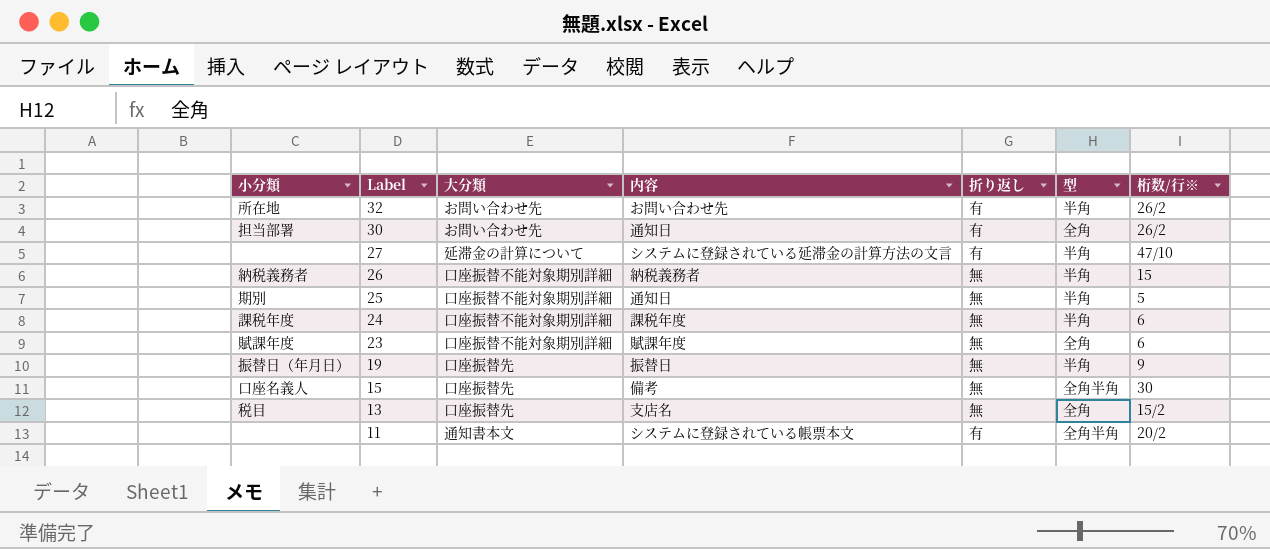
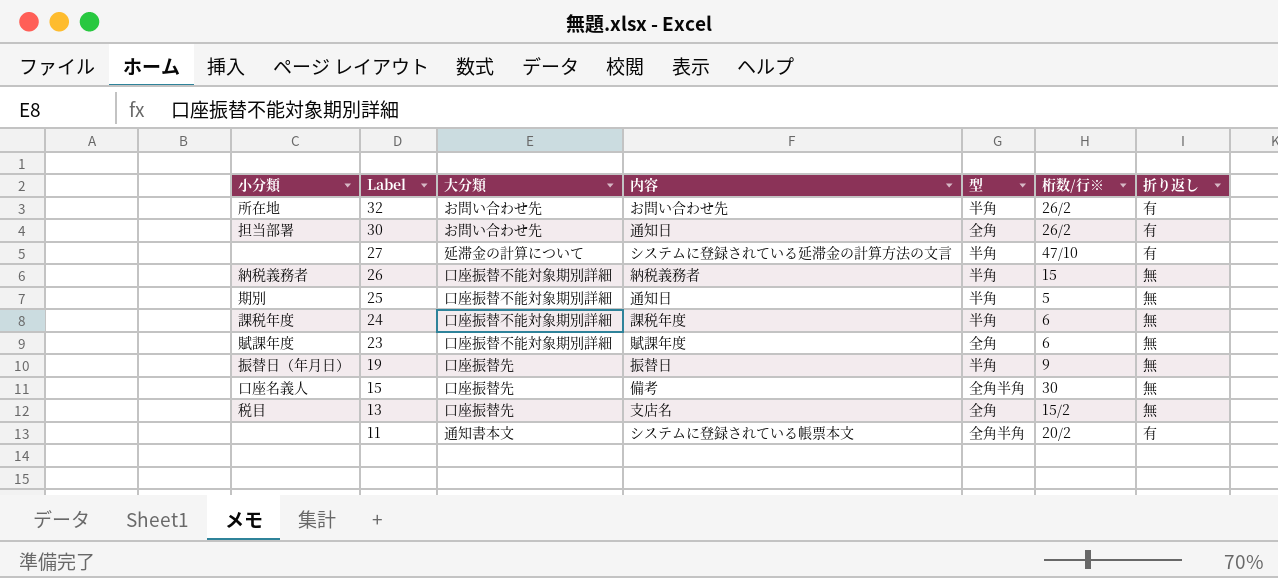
column 折り返し | position: 5 -> 7

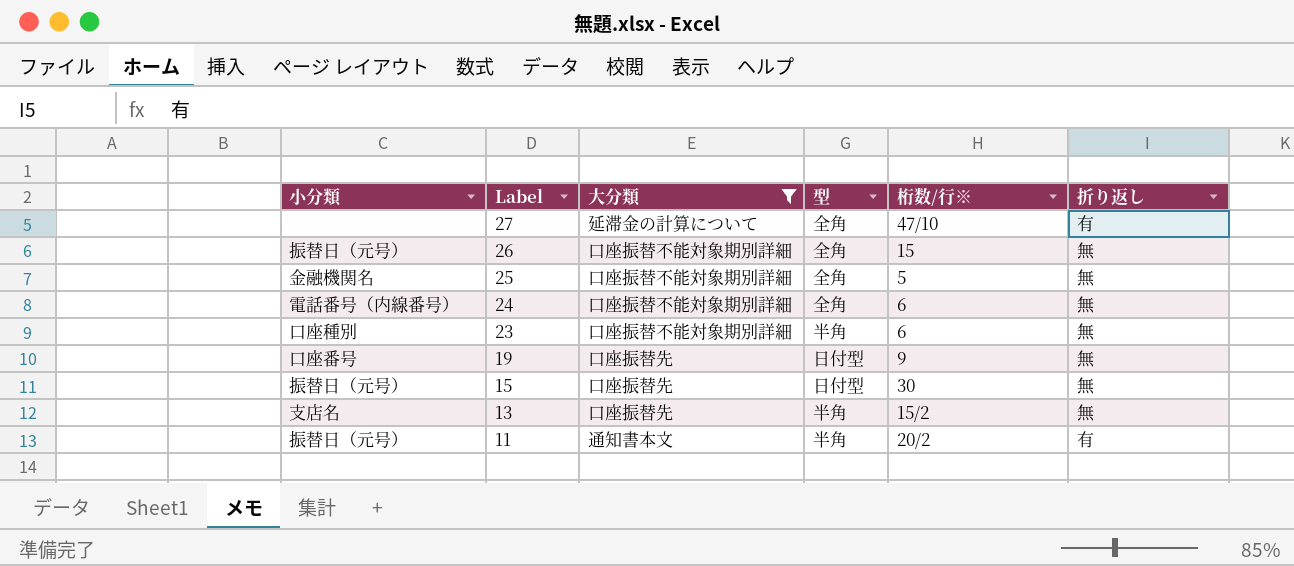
filter: none -> 大分類 != お問い合わせ先
column 内容 | position: 4 -> none
27 | 型: 半角 -> 全角
26 | 小分類: 納税義務者 -> 振替日（元号）
26 | 型: 半角 -> 全角
25 | 小分類: 期別 -> 金融機関名
25 | 型: 半角 -> 全角
24 | 小分類: 課税年度 -> 電話番号（内線番号）
24 | 型: 半角 -> 全角
23 | 小分類: 賦課年度 -> 口座種別
23 | 型: 全角 -> 半角
19 | 小分類: 振替日（年月日） -> 口座番号
19 | 型: 半角 -> 日付型
15 | 小分類: 口座名義人 -> 振替日（元号）
15 | 型: 全角半角 -> 日付型
13 | 小分類: 税目 -> 支店名
13 | 型: 全角 -> 半角
11 | 小分類: none -> 振替日（元号）
11 | 型: 全角半角 -> 半角

